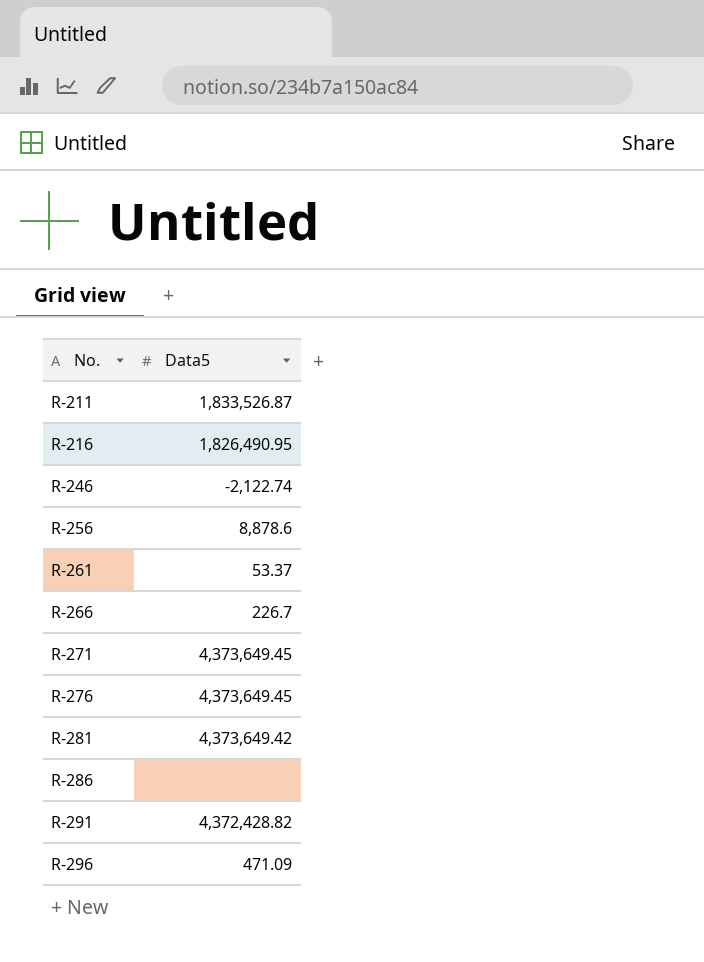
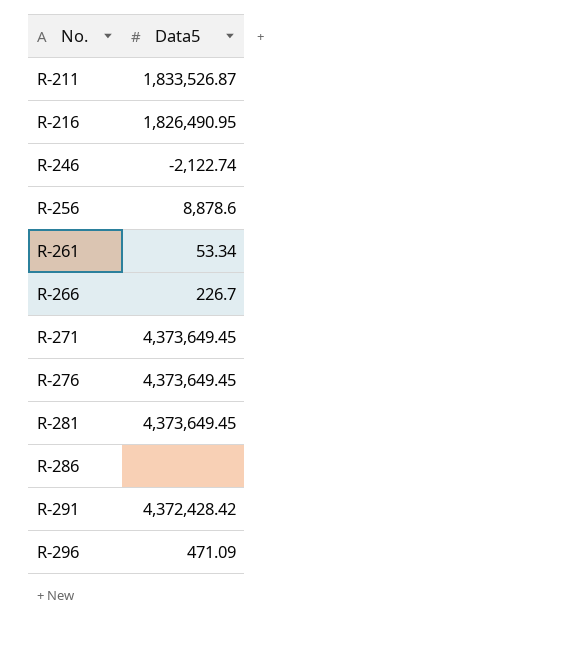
R-261 | Data5: 53.37 -> 53.34
R-281 | Data5: 4,373,649.42 -> 4,373,649.45
R-291 | Data5: 4,372,428.82 -> 4,372,428.42

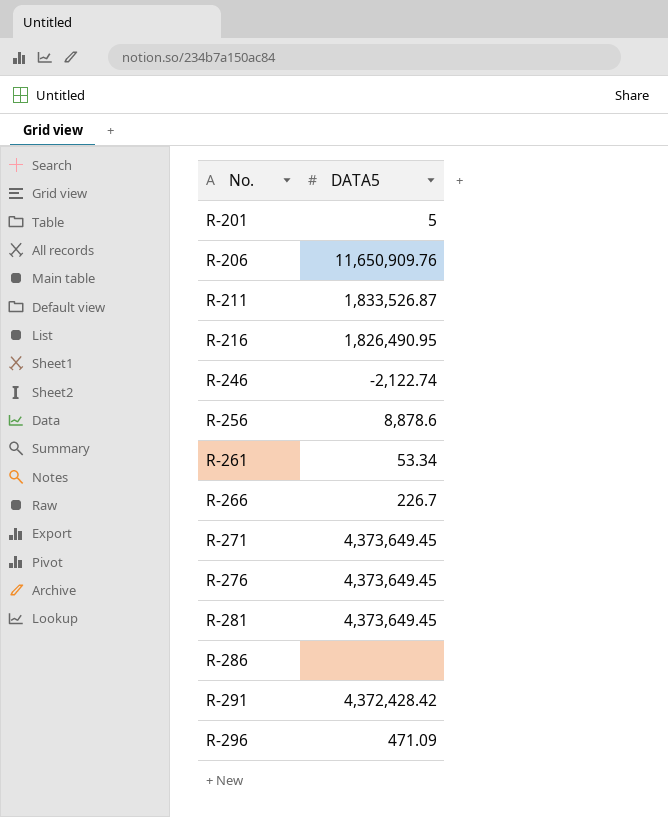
column name: Data5 -> DATA5
row R-201: none -> 5
row R-206: none -> 11,650,909.76

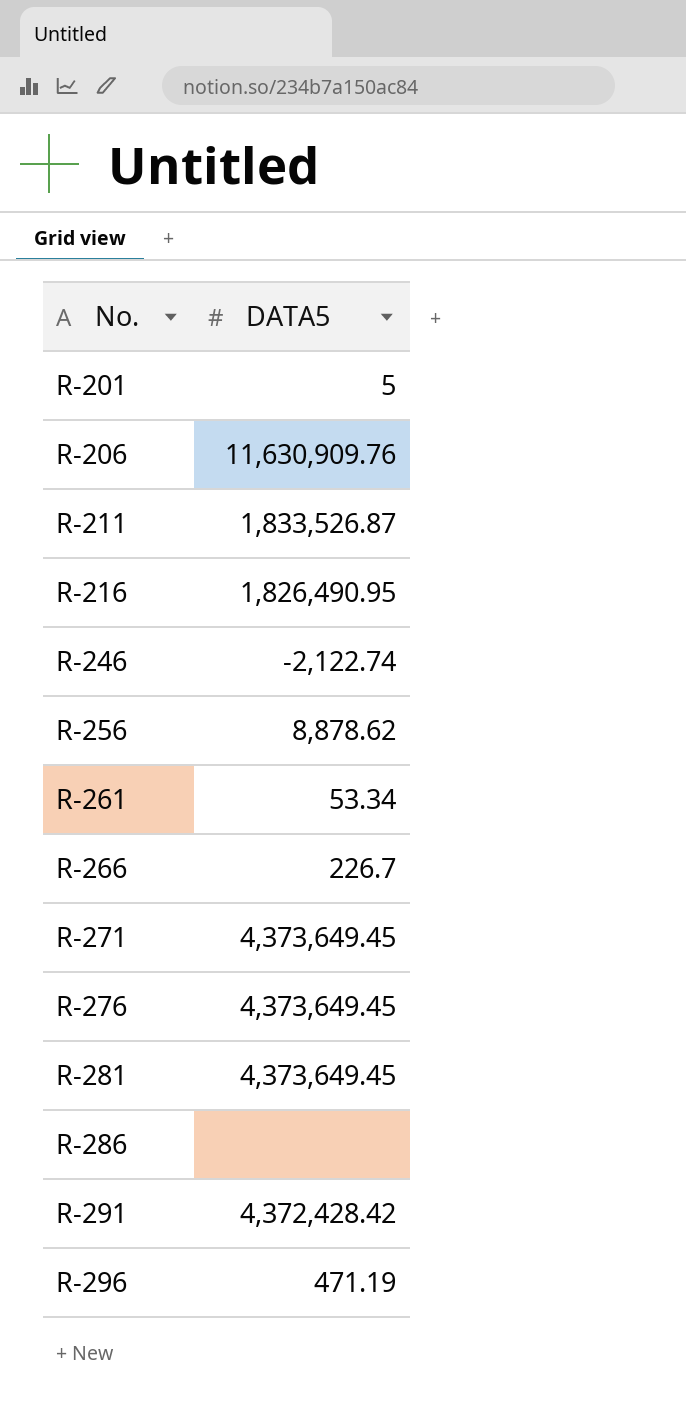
R-206 | DATA5: 11,650,909.76 -> 11,630,909.76
R-256 | DATA5: 8,878.6 -> 8,878.62
R-296 | DATA5: 471.09 -> 471.19

